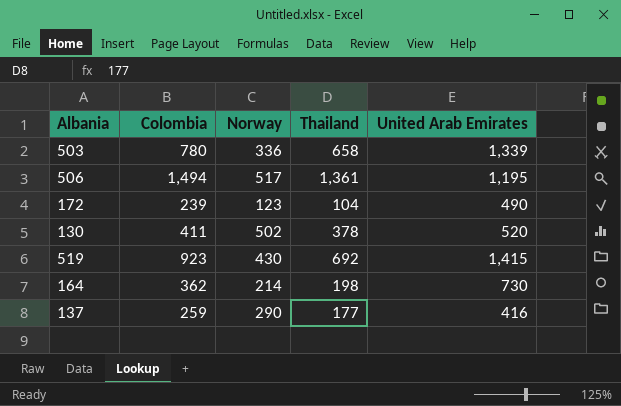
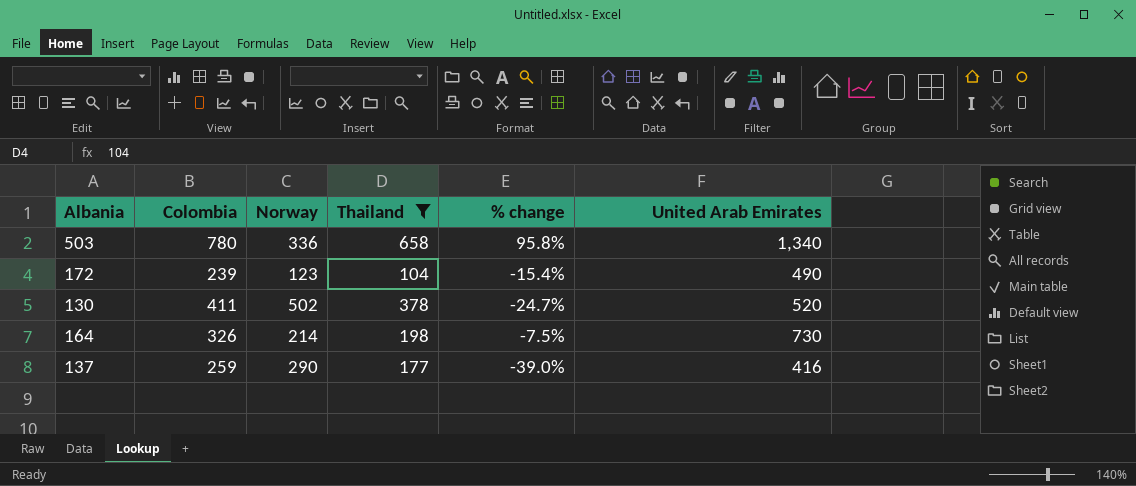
filter: none -> Thailand <= 658
column % change | formula: none -> ([Thailand] - [Norway]) / [Norway]
503 | United Arab Emirates: 1,339 -> 1,340
164 | Colombia: 362 -> 326

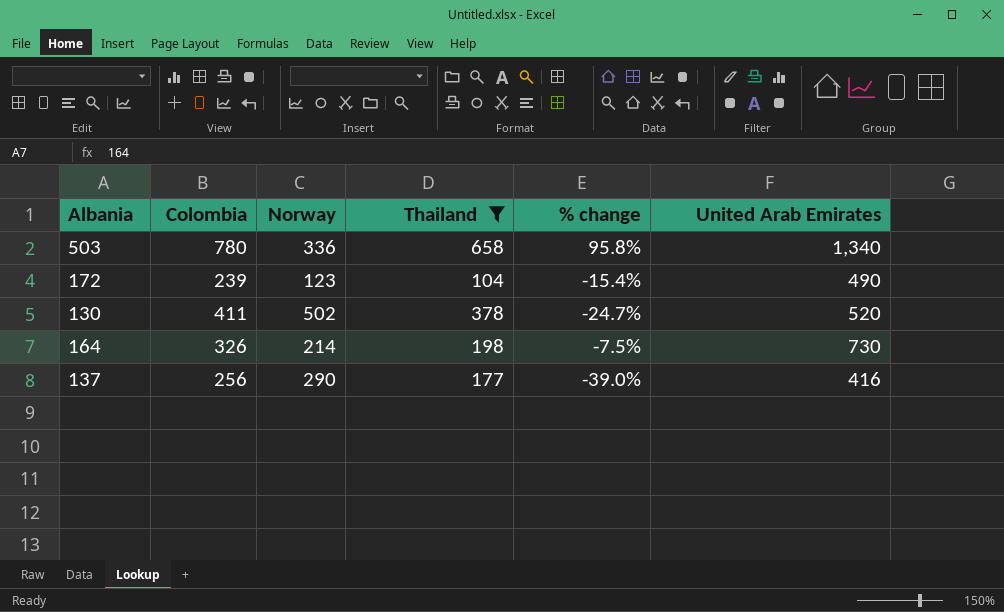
137 | Colombia: 259 -> 256

